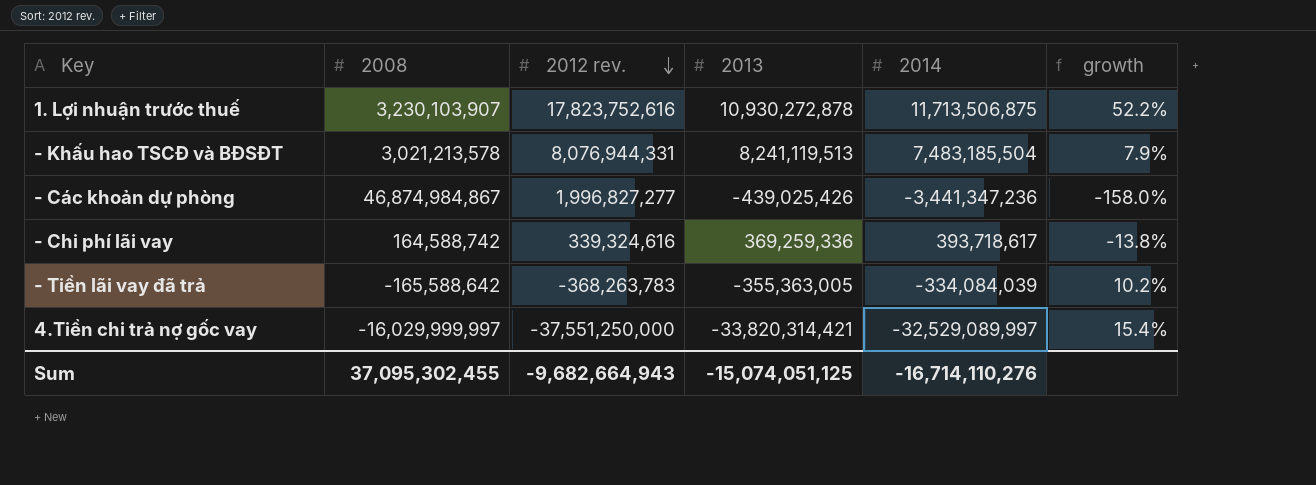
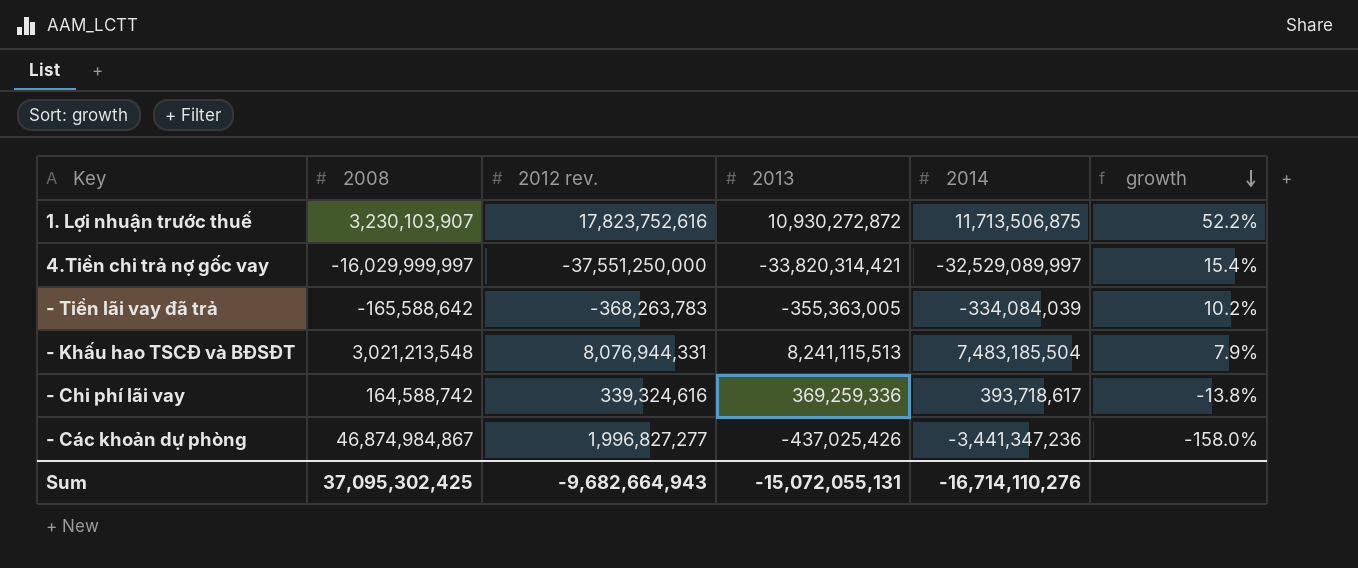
row order: 2012 rev. descending -> growth descending
1. Lợi nhuận trước thuế | 2013: 10,930,272,878 -> 10,930,272,872
- Khấu hao TSCĐ và BĐSĐT | 2008: 3,021,213,578 -> 3,021,213,548
- Khấu hao TSCĐ và BĐSĐT | 2013: 8,241,119,513 -> 8,241,115,513
- Các khoản dự phòng | 2013: -439,025,426 -> -437,025,426
Sum | 2008: 37,095,302,455 -> 37,095,302,425
Sum | 2013: -15,074,051,125 -> -15,072,055,131

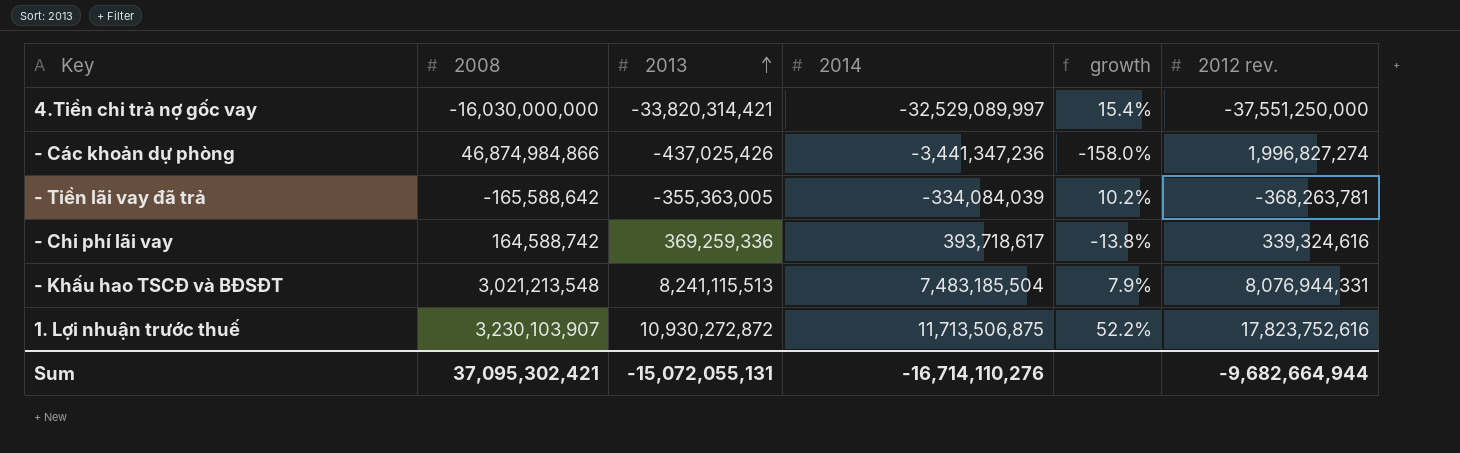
row order: growth descending -> 2013 ascending
column 2012 rev. | position: 3 -> 6
4.Tiền chi trả nợ gốc vay | 2008: -16,029,999,997 -> -16,030,000,000
- Các khoản dự phòng | 2008: 46,874,984,867 -> 46,874,984,866
- Các khoản dự phòng | 2012 rev.: 1,996,827,277 -> 1,996,827,274
- Tiền lãi vay đã trả | 2012 rev.: -368,263,783 -> -368,263,781
Sum | 2008: 37,095,302,425 -> 37,095,302,421
Sum | 2012 rev.: -9,682,664,943 -> -9,682,664,944

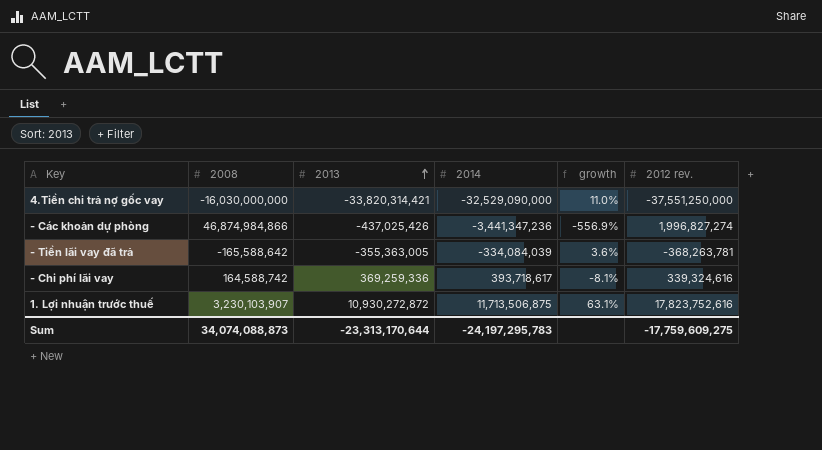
column growth | formula: ([2012 rev.] - [2014]) / [2014] -> ([2012 rev.] - [2013]) / [2013]
row - Khấu hao TSCĐ và BĐSĐT: 3,021,213,548 | 8,241,115,513 | 7,483,185,504 | 7.9% | 8,076,944,331 -> none
4.Tiền chi trả nợ gốc vay | 2014: -32,529,089,997 -> -32,529,090,000
Sum | 2008: 37,095,302,421 -> 34,074,088,873
Sum | 2013: -15,072,055,131 -> -23,313,170,644
Sum | 2014: -16,714,110,276 -> -24,197,295,783
Sum | 2012 rev.: -9,682,664,944 -> -17,759,609,275

